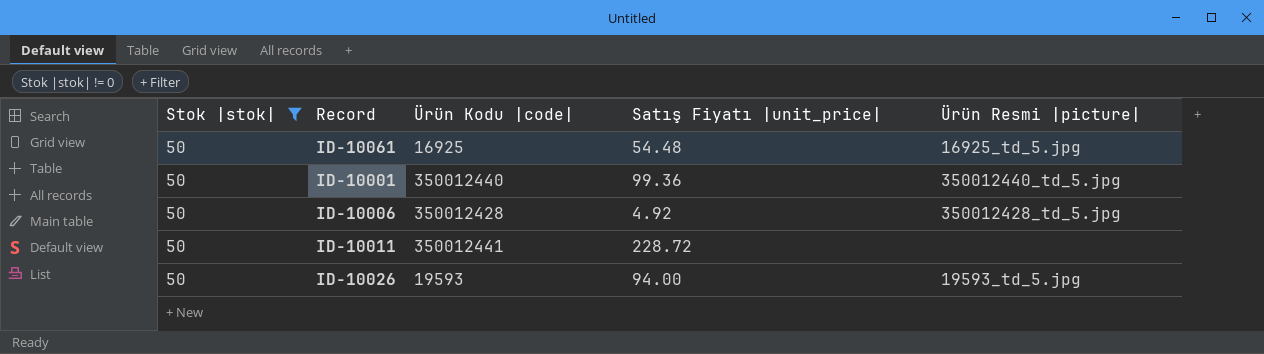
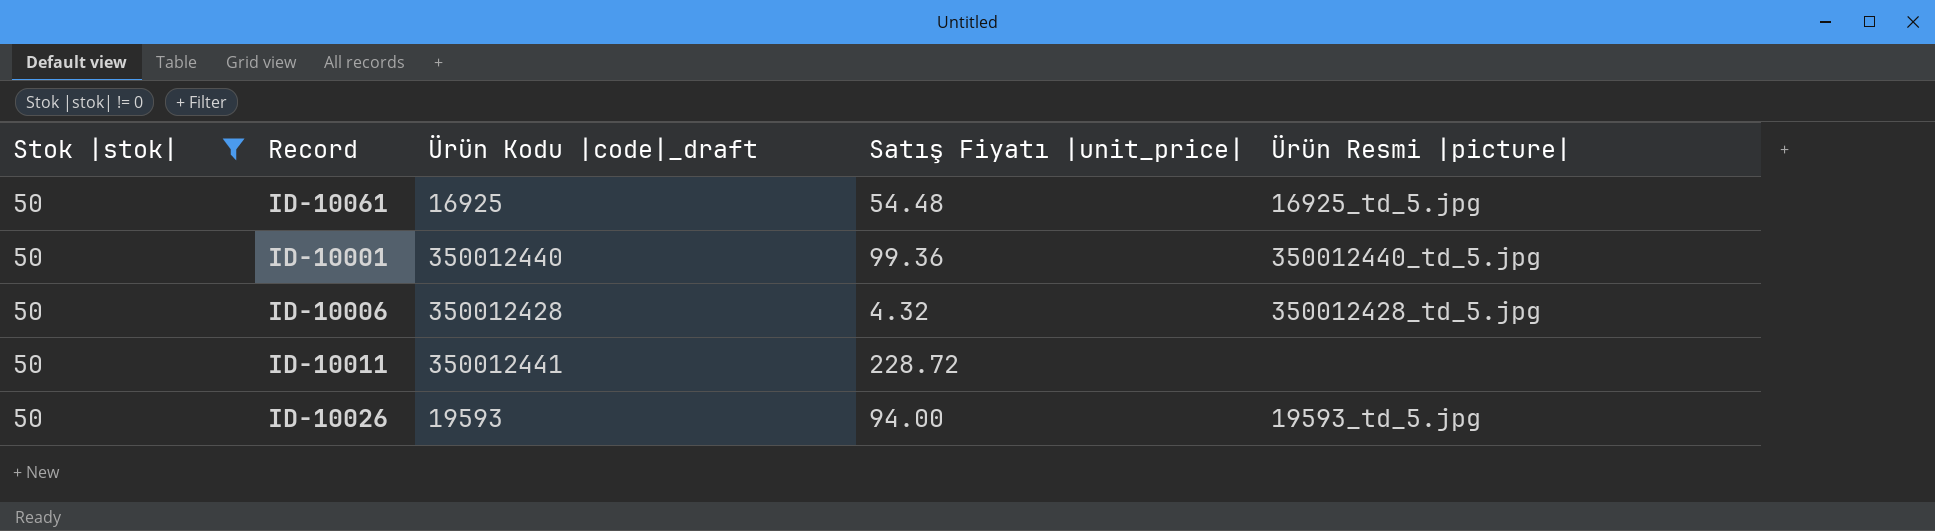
column name: Ürün Kodu |code| -> Ürün Kodu |code|_draft
ID-10006 | Satış Fiyatı |unit_price|: 4.92 -> 4.32

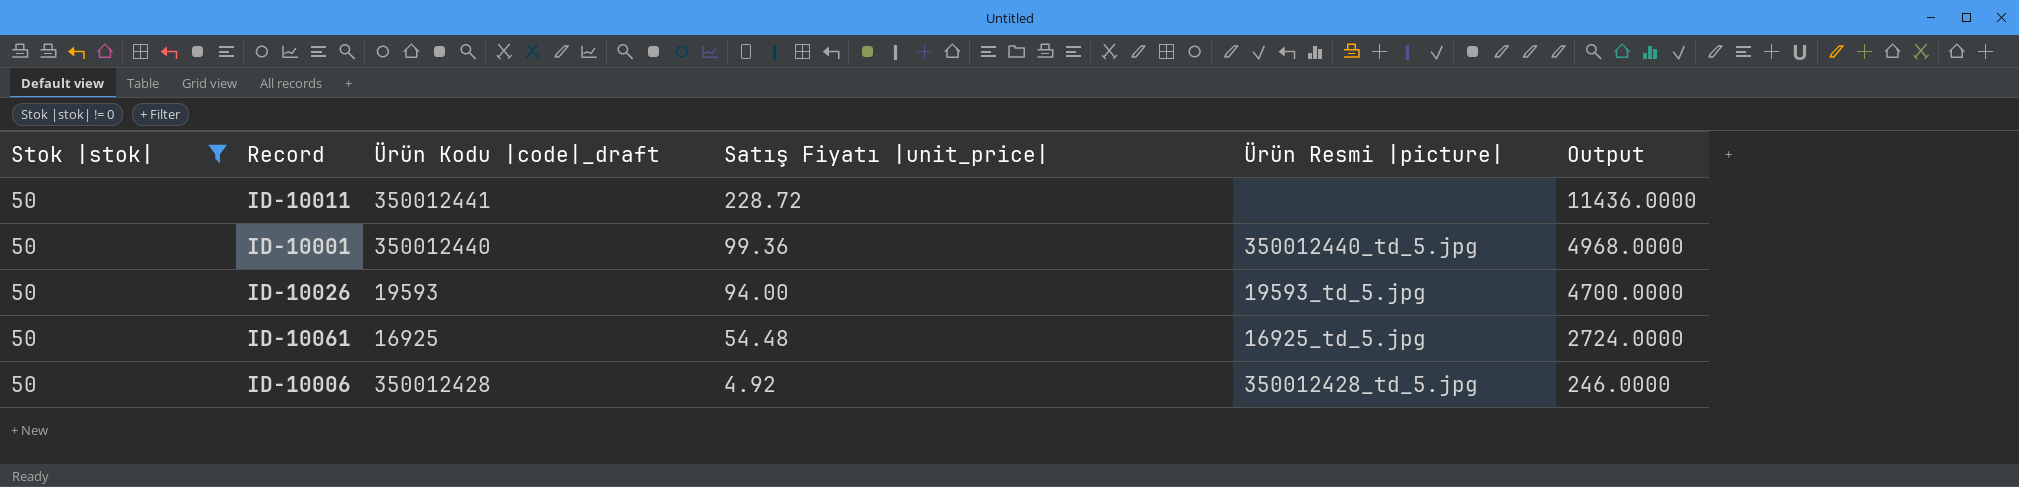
row order: none -> Satış Fiyatı |unit_price| descending
column Output | formula: none -> [Stok |stok|] * [Satış Fiyatı |unit_price|]
ID-10006 | Satış Fiyatı |unit_price|: 4.32 -> 4.92

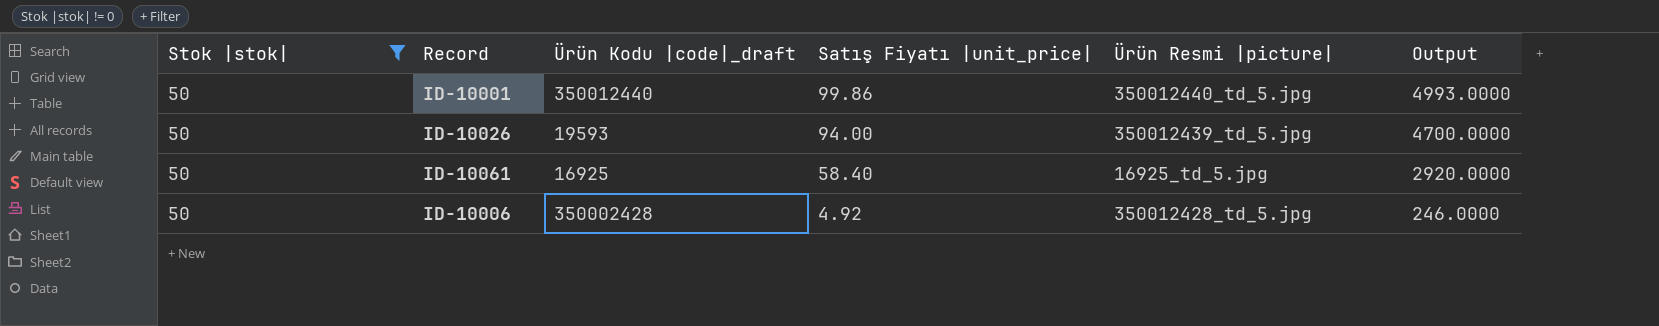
row ID-10011: 50 | 350012441 | 228.72 | none | 11436.0000 -> none
ID-10001 | Satış Fiyatı |unit_price|: 99.36 -> 99.86
ID-10001 | Output: 4968.0000 -> 4993.0000
ID-10026 | Ürün Resmi |picture|: 19593_td_5.jpg -> 350012439_td_5.jpg
ID-10061 | Satış Fiyatı |unit_price|: 54.48 -> 58.40
ID-10061 | Output: 2724.0000 -> 2920.0000
ID-10006 | Ürün Kodu |code|_draft: 350012428 -> 350002428

